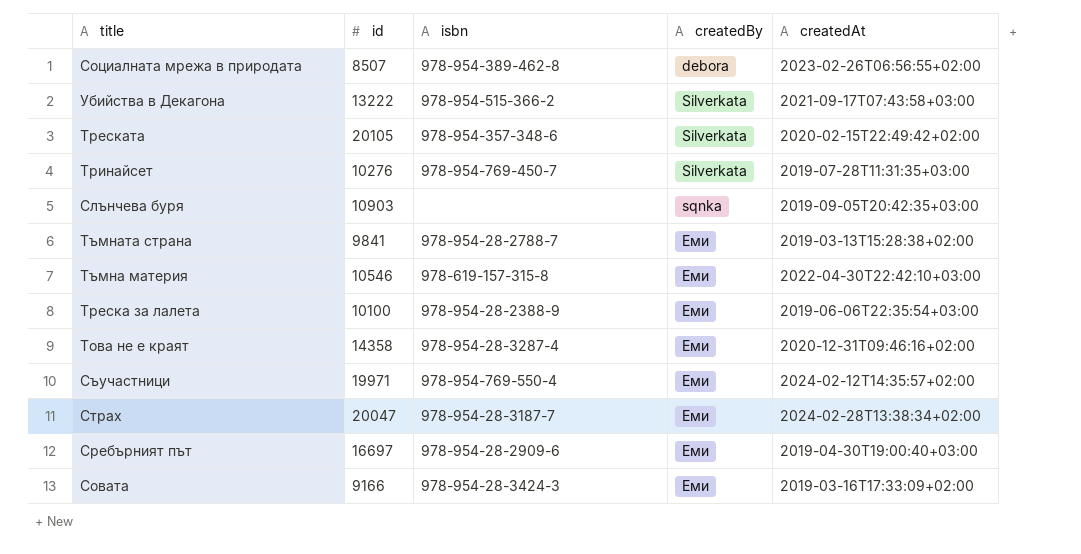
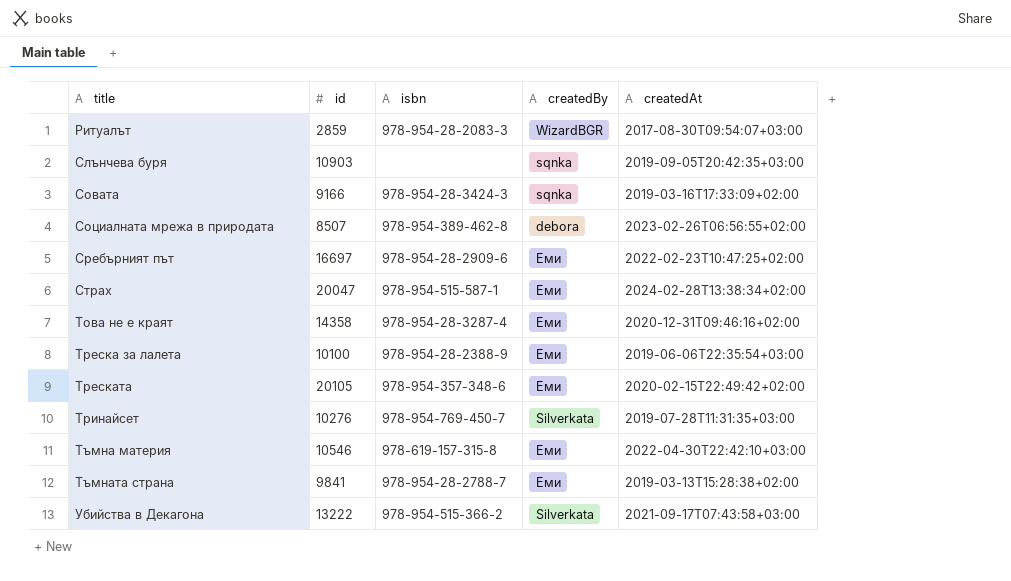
row order: createdBy ascending -> title ascending
row Съучастници: 19971 | 978-954-769-550-4 | Еми | 2024-02-12T14:35:57+02:00 -> none
row Ритуалът: none -> 2859 | 978-954-28-2083-3 | WizardBGR | 2017-08-30T09:54:07+03:00
Совата | createdBy: Еми -> sqnka
Сребърният път | createdAt: 2019-04-30T19:00:40+03:00 -> 2022-02-23T10:47:25+02:00
Страх | isbn: 978-954-28-3187-7 -> 978-954-515-587-1
Треската | createdBy: Silverkata -> Еми

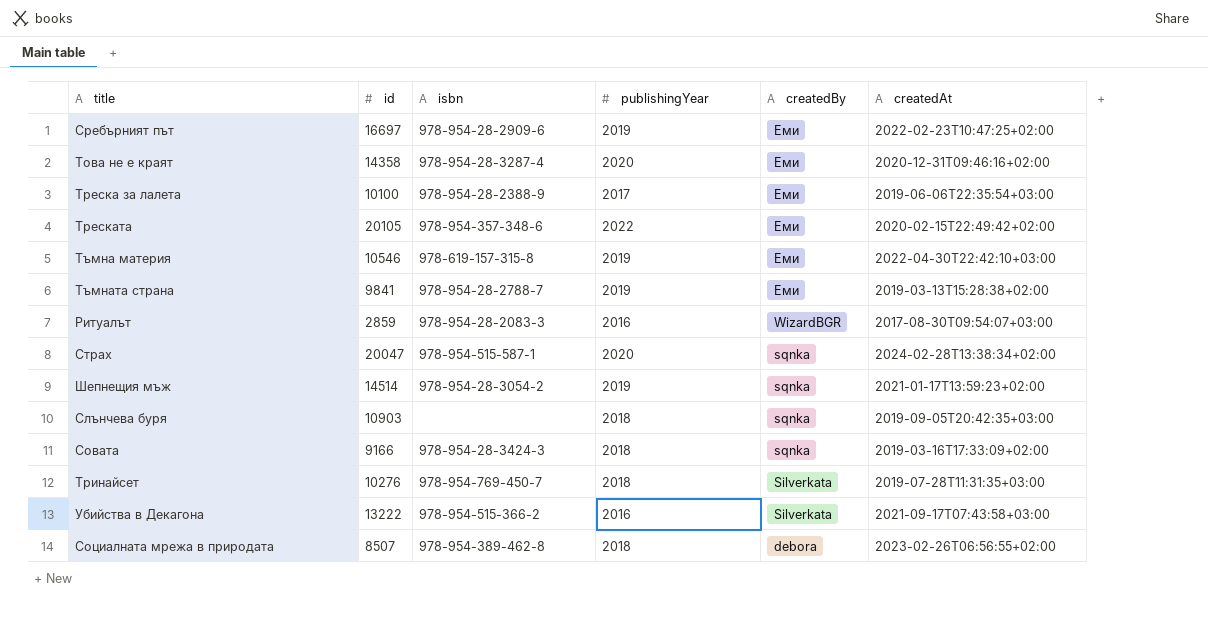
row order: title ascending -> createdBy descending
column publishingYear | position: none -> 4
Страх | createdBy: Еми -> sqnka
row Шепнещия мъж: none -> 14514 | 978-954-28-3054-2 | 2019 | sqnka | 2021-01-17T13:59:23+02:00

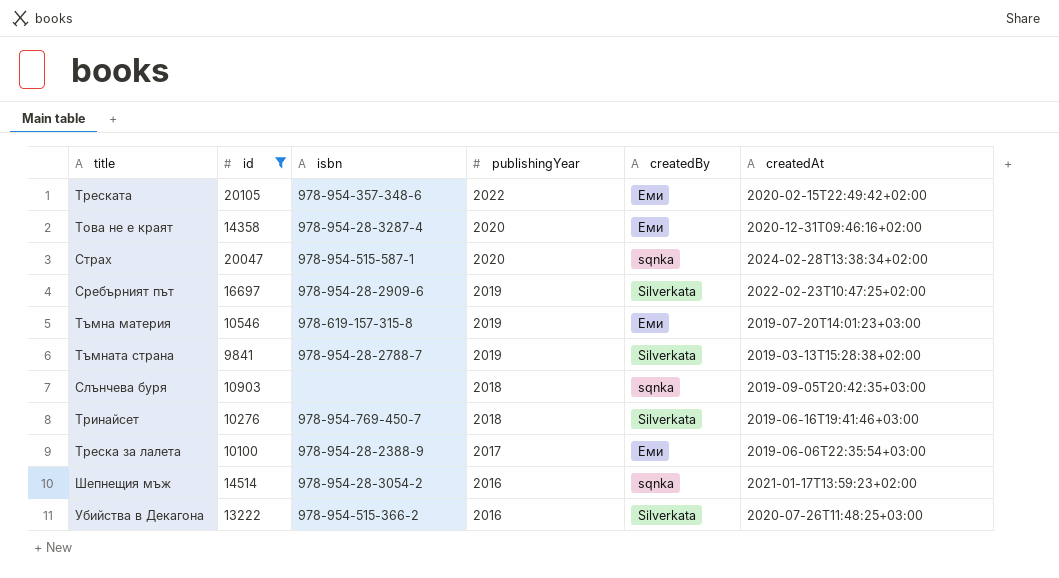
filter: none -> id >= 9841
row order: createdBy descending -> publishingYear descending
Сребърният път | createdBy: Еми -> Silverkata
Тъмна материя | createdAt: 2022-04-30T22:42:10+03:00 -> 2019-07-20T14:01:23+03:00
Тъмната страна | createdBy: Еми -> Silverkata
Тринайсет | createdAt: 2019-07-28T11:31:35+03:00 -> 2019-06-16T19:41:46+03:00
Шепнещия мъж | publishingYear: 2019 -> 2016
Убийства в Декагона | createdAt: 2021-09-17T07:43:58+03:00 -> 2020-07-26T11:48:25+03:00

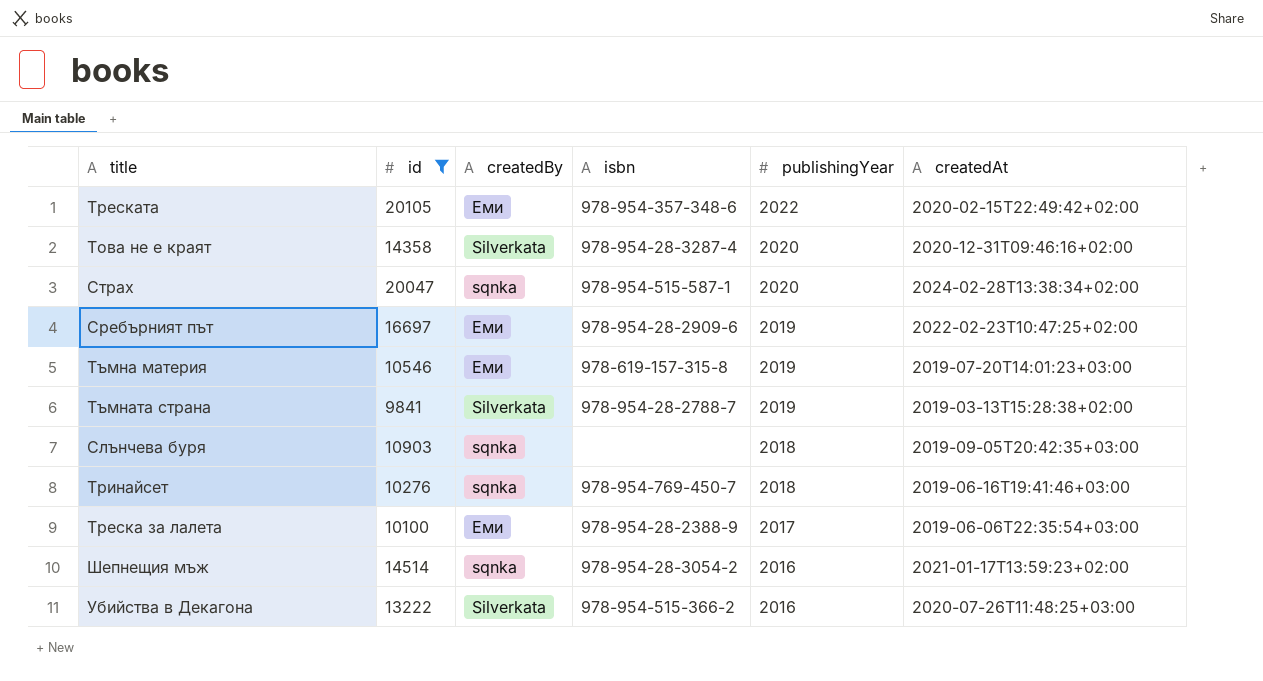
column createdBy | position: 5 -> 3
Това не е краят | createdBy: Еми -> Silverkata
Сребърният път | createdBy: Silverkata -> Еми
Тринайсет | createdBy: Silverkata -> sqnka

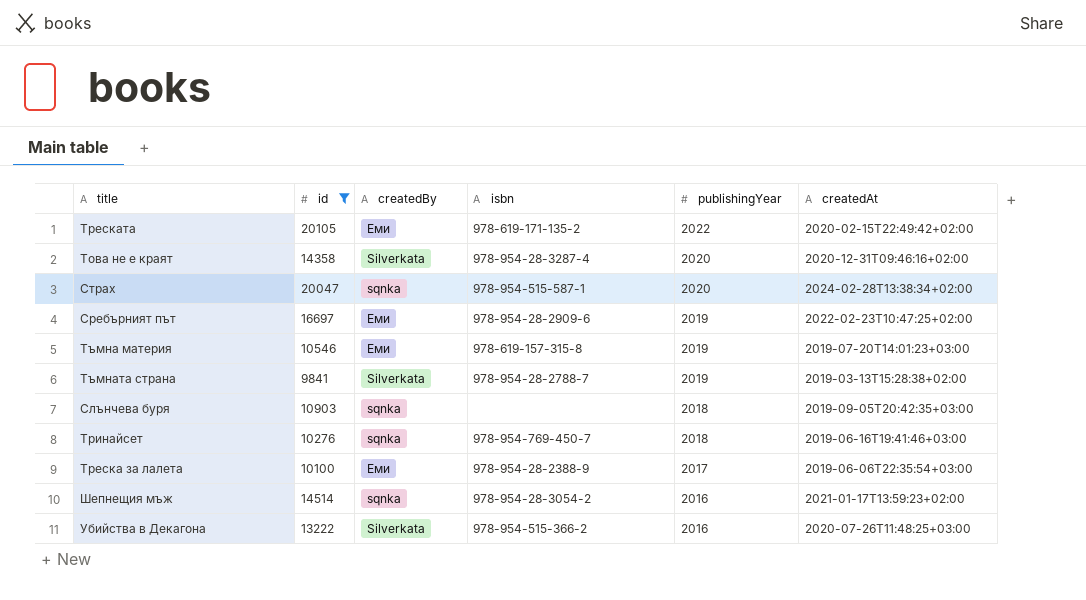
Треската | isbn: 978-954-357-348-6 -> 978-619-171-135-2

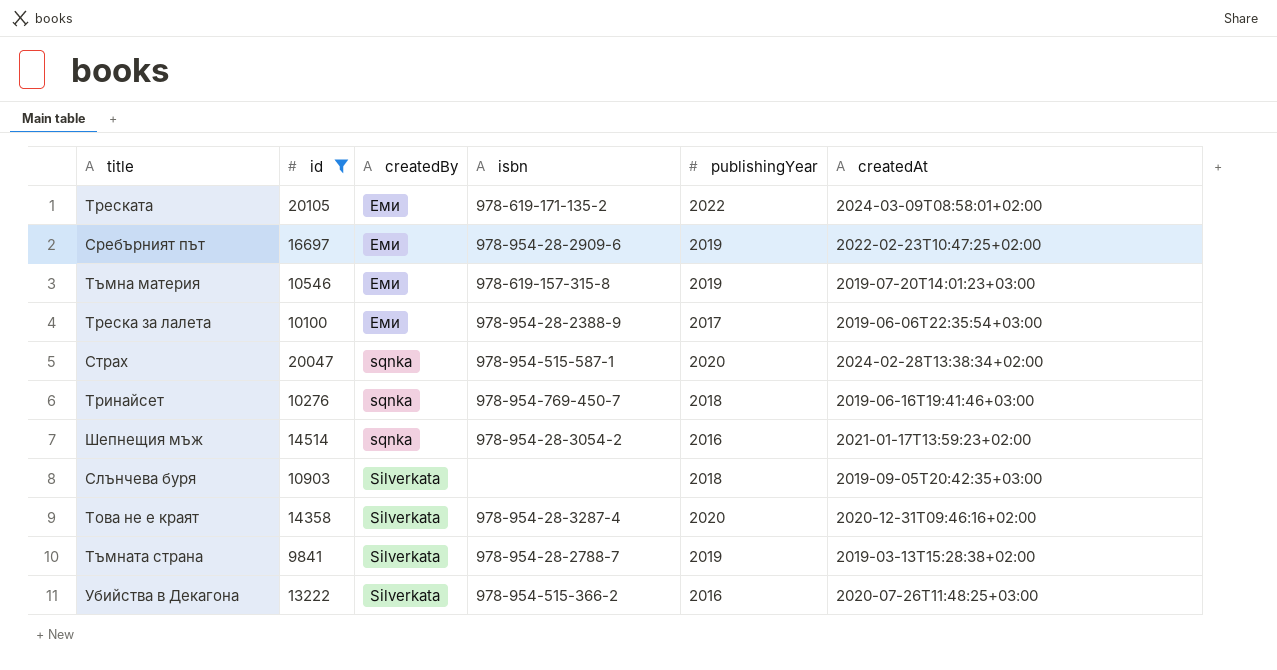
row order: publishingYear descending -> createdBy descending
Треската | createdAt: 2020-02-15T22:49:42+02:00 -> 2024-03-09T08:58:01+02:00
Слънчева буря | createdBy: sqnka -> Silverkata

